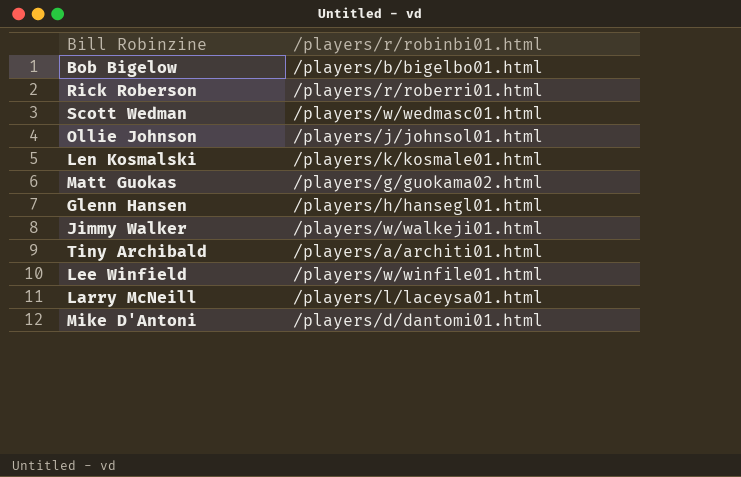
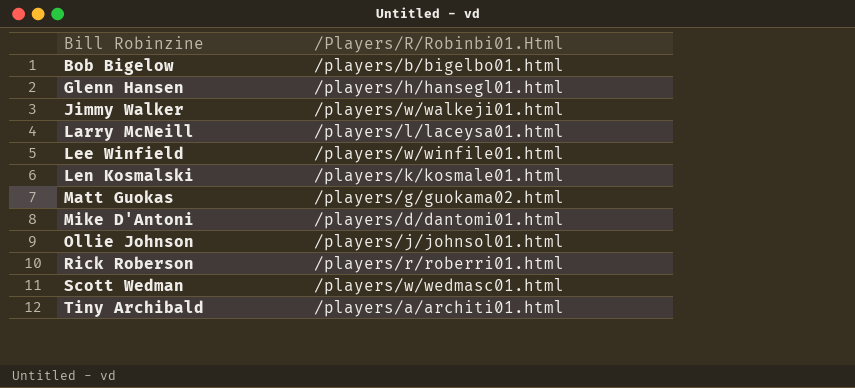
row order: none -> Bill Robinzine ascending
column name: /players/r/robinbi01.html -> /Players/R/Robinbi01.Html

